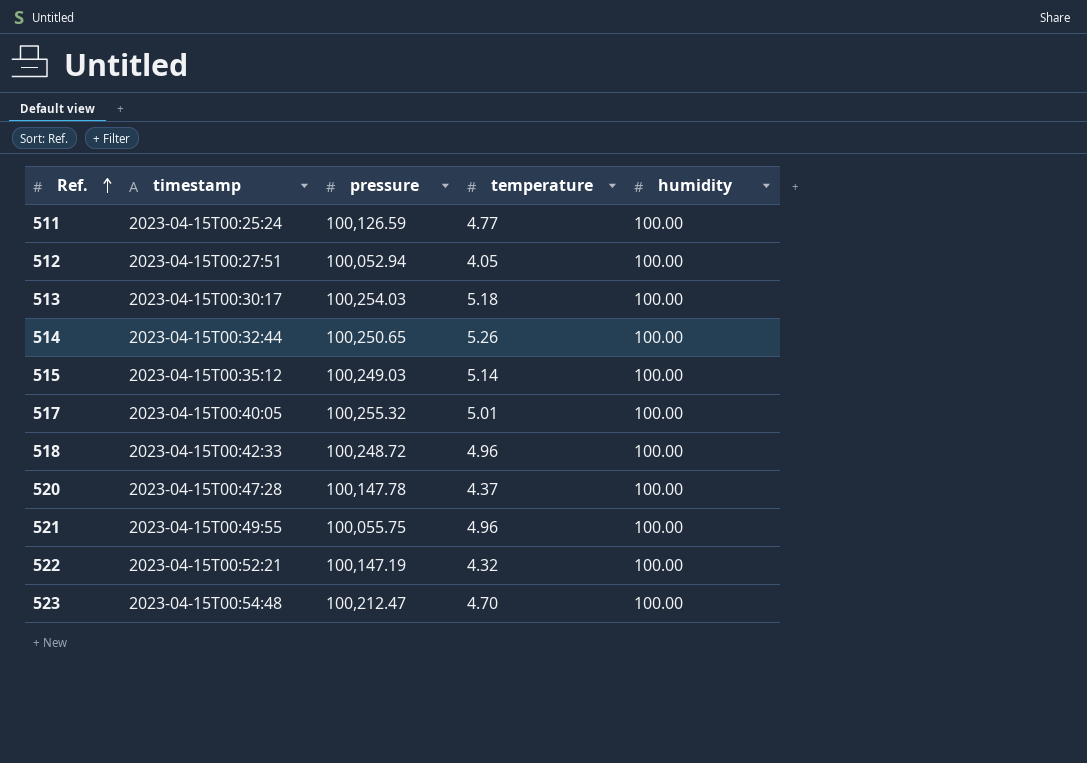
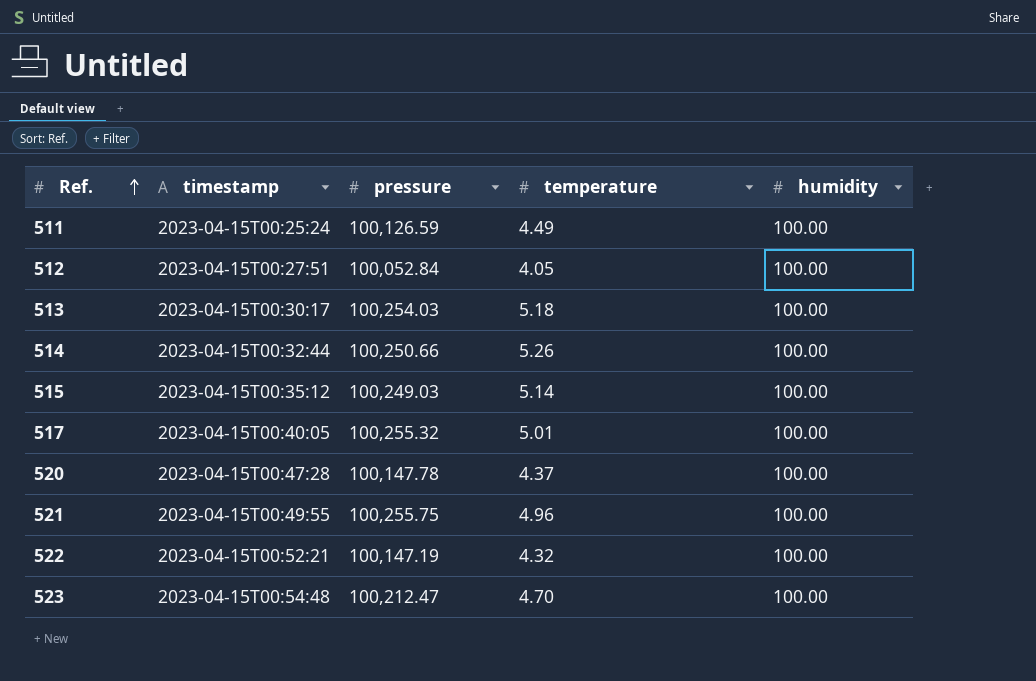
row 518: 2023-04-15T00:42:33 | 100,248.72 | 4.96 | 100.00 -> none
511 | temperature: 4.77 -> 4.49
512 | pressure: 100,052.94 -> 100,052.84
514 | pressure: 100,250.65 -> 100,250.66
521 | pressure: 100,055.75 -> 100,255.75

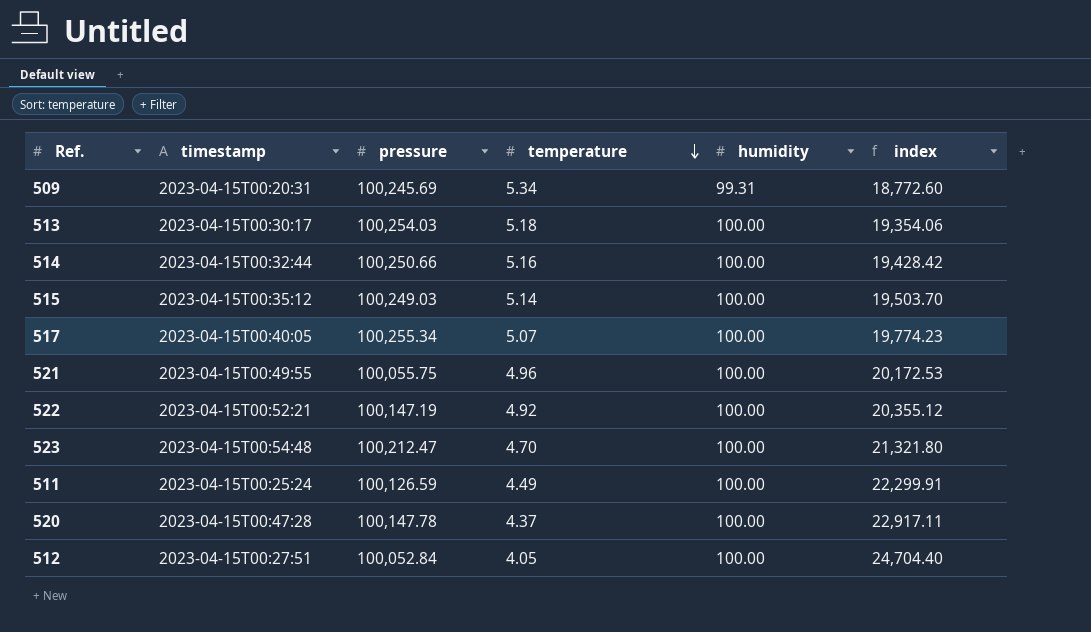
row order: Ref. ascending -> temperature descending
column index | formula: none -> [pressure] / [temperature]
row 509: none -> 2023-04-15T00:20:31 | 100,245.69 | 5.34 | 99.31 | 18,772.60
514 | temperature: 5.26 -> 5.16
517 | pressure: 100,255.32 -> 100,255.34
517 | temperature: 5.01 -> 5.07
521 | pressure: 100,255.75 -> 100,055.75
522 | temperature: 4.32 -> 4.92

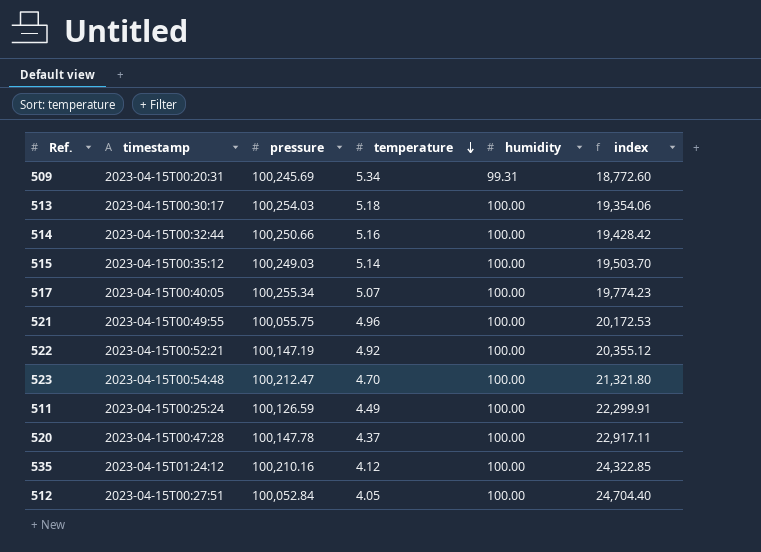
row 535: none -> 2023-04-15T01:24:12 | 100,210.16 | 4.12 | 100.00 | 24,322.85

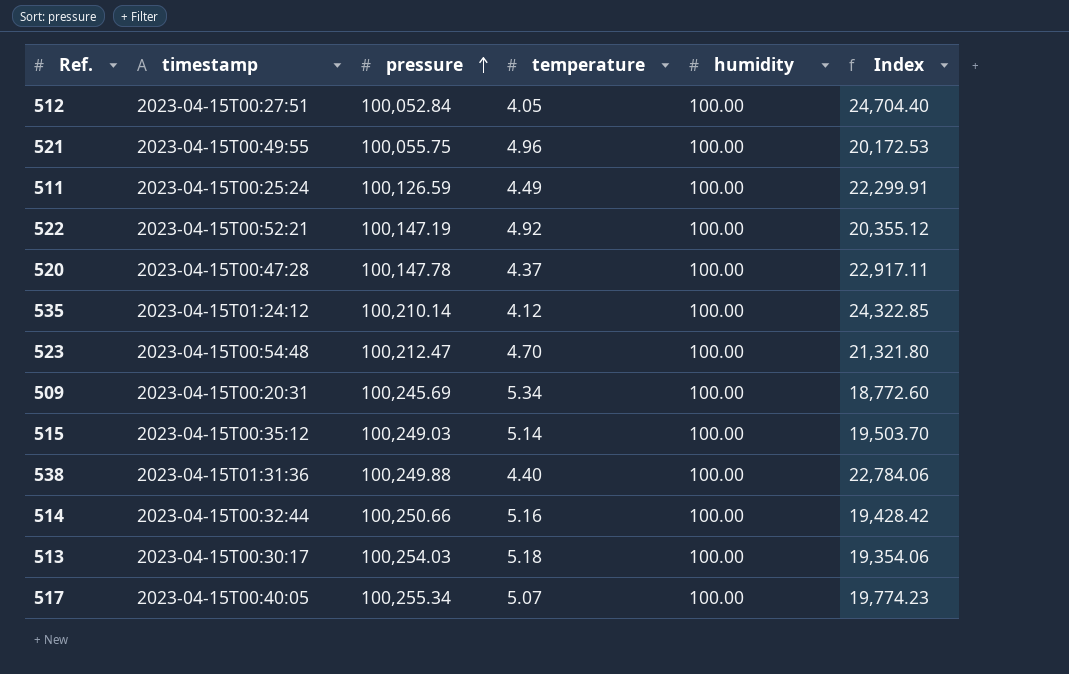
row order: temperature descending -> pressure ascending
column name: index -> Index
535 | pressure: 100,210.16 -> 100,210.14
509 | humidity: 99.31 -> 100.00
row 538: none -> 2023-04-15T01:31:36 | 100,249.88 | 4.40 | 100.00 | 22,784.06

